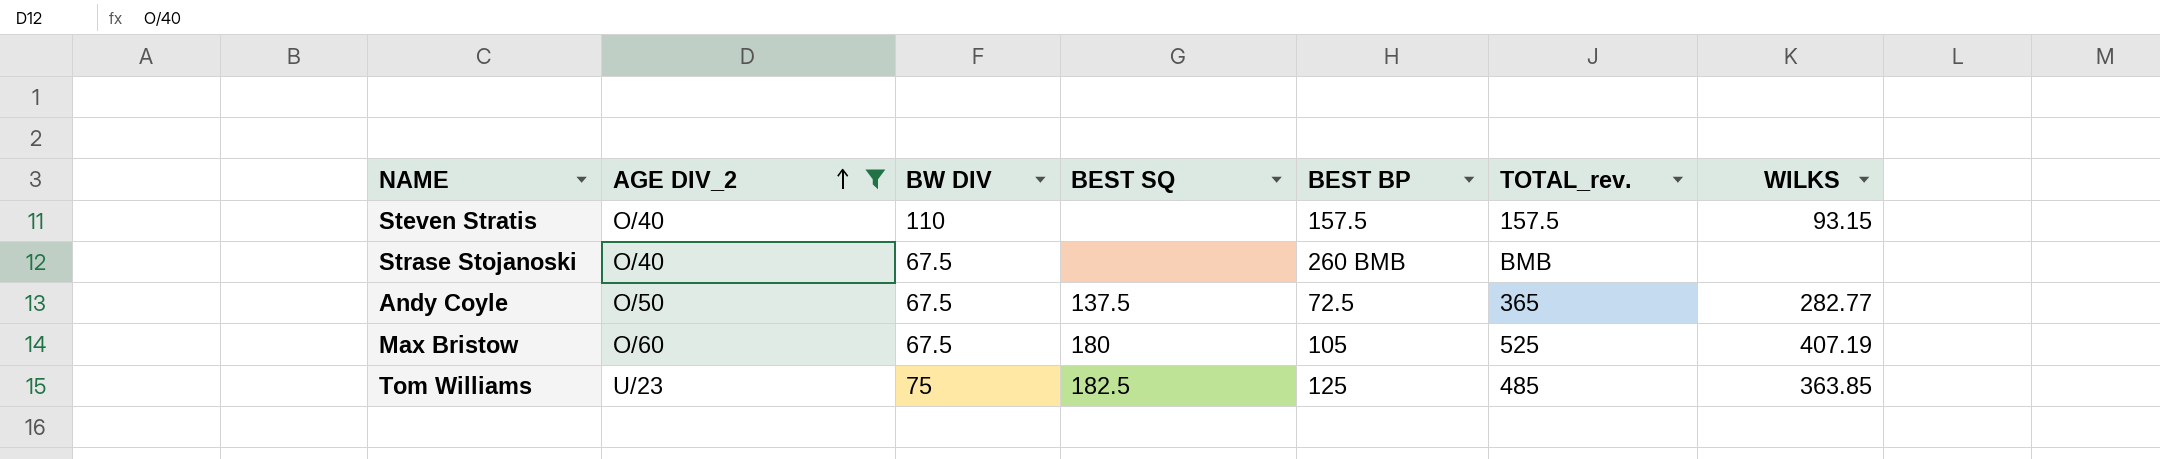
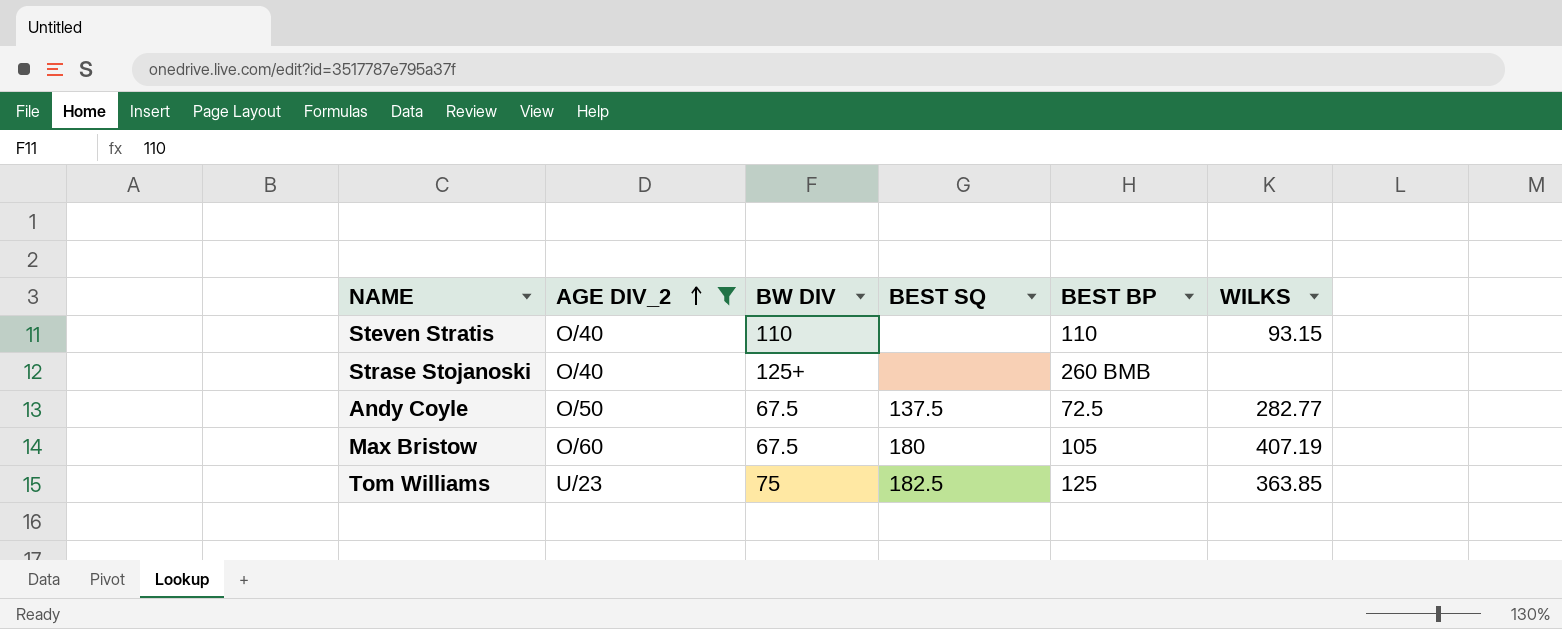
column TOTAL_rev. | position: 6 -> none
Steven Stratis | BEST BP: 157.5 -> 110
Strase Stojanoski | BW DIV: 67.5 -> 125+

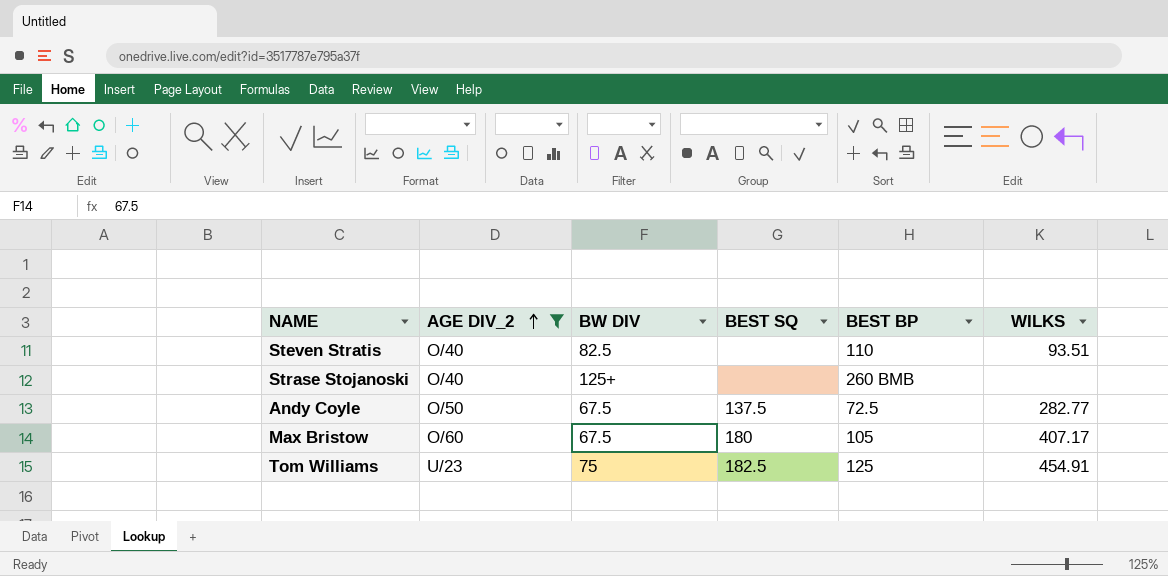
Steven Stratis | BW DIV: 110 -> 82.5
Steven Stratis | WILKS: 93.15 -> 93.51
Max Bristow | WILKS: 407.19 -> 407.17
Tom Williams | WILKS: 363.85 -> 454.91

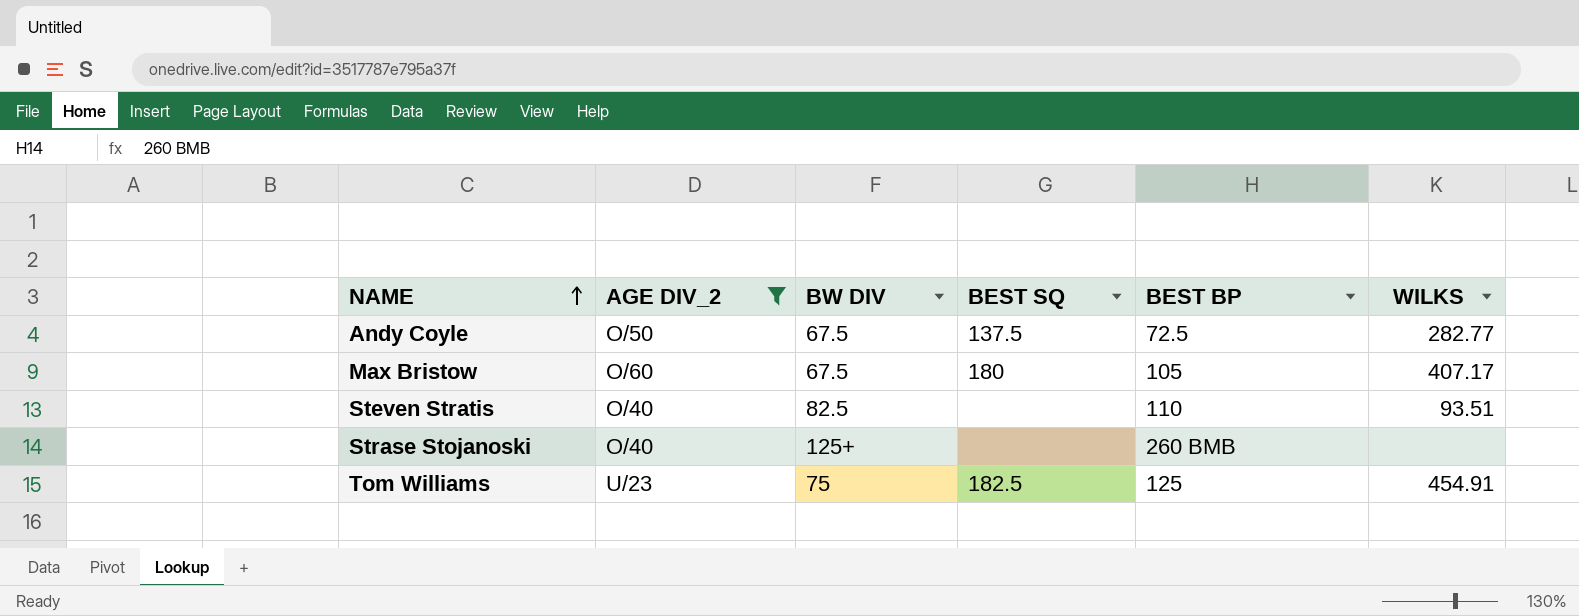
row order: AGE DIV_2 ascending -> NAME ascending

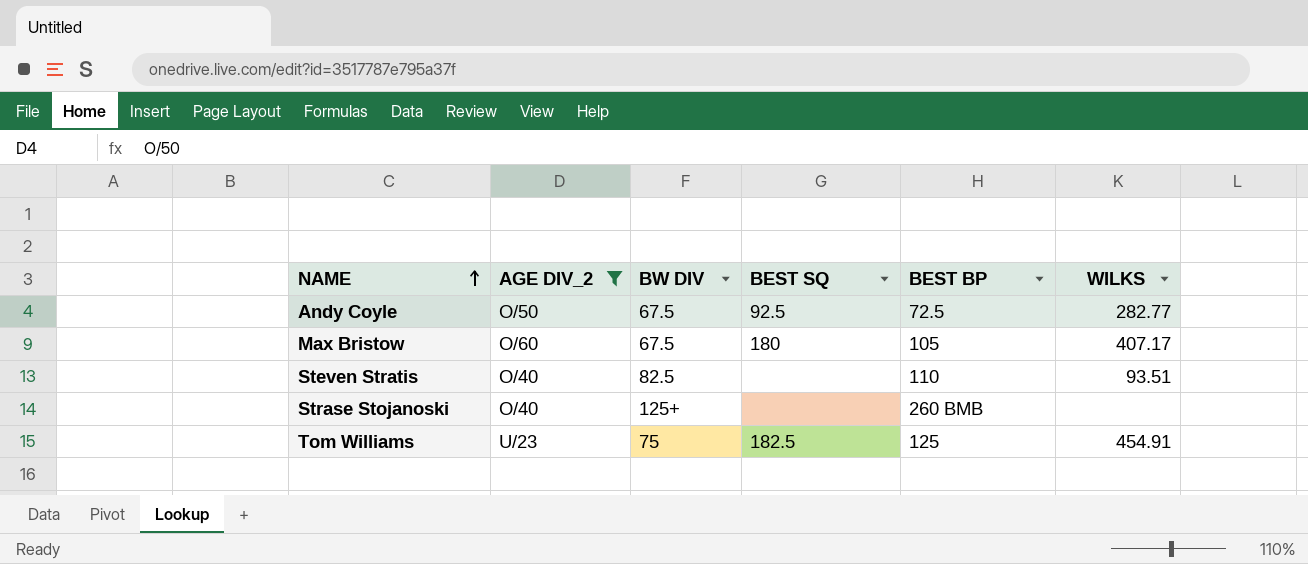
Andy Coyle | BEST SQ: 137.5 -> 92.5

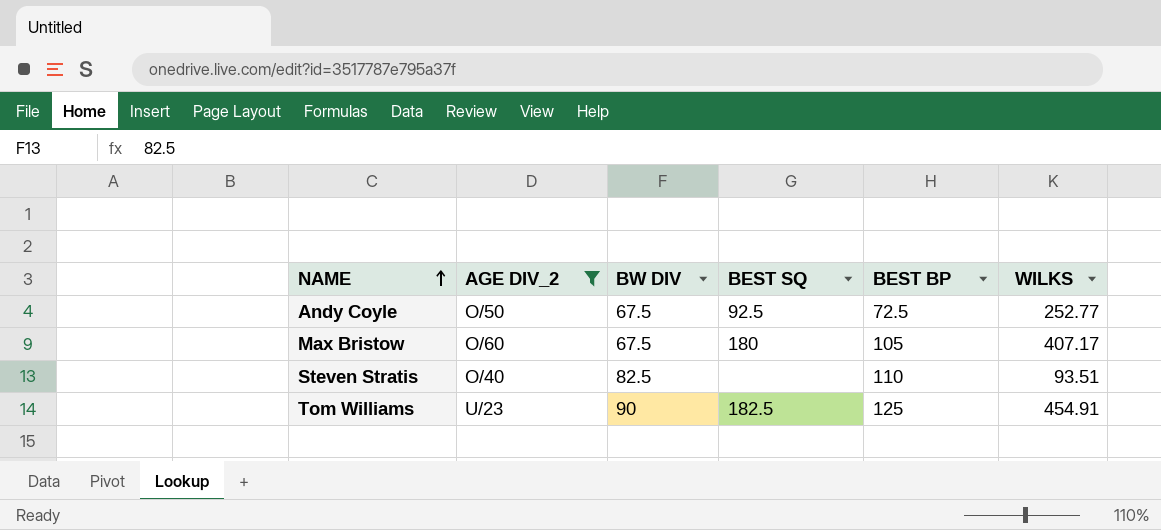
row Strase Stojanoski: O/40 | 125+ | none | 260 BMB | none -> none
Andy Coyle | WILKS: 282.77 -> 252.77
Tom Williams | BW DIV: 75 -> 90

